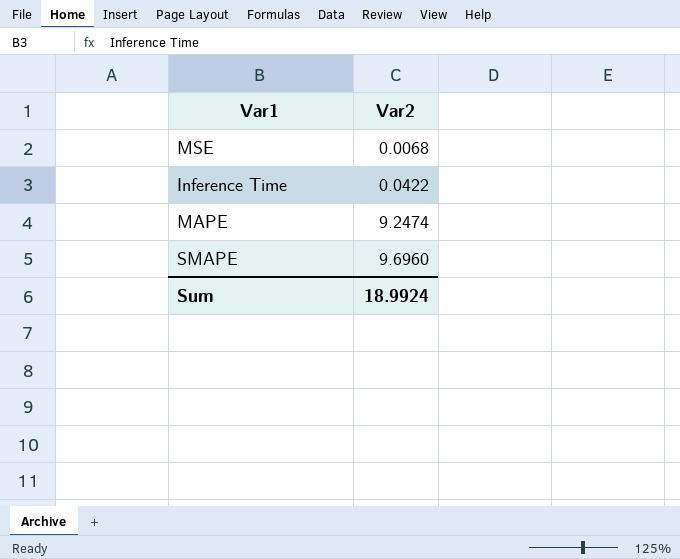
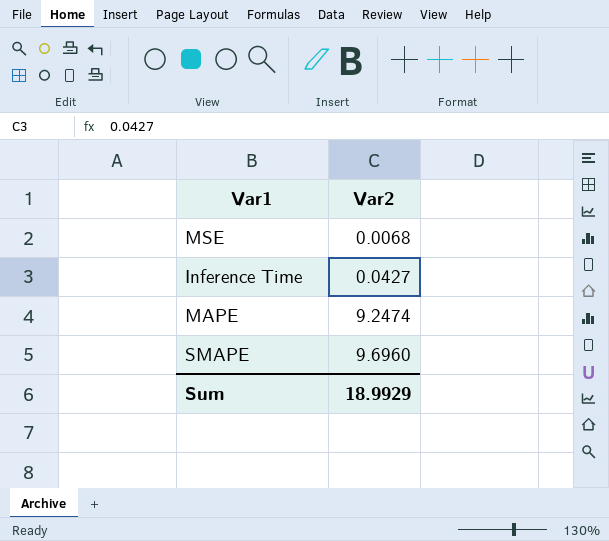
Inference Time | Var2: 0.0422 -> 0.0427
Sum | Var2: 18.9924 -> 18.9929

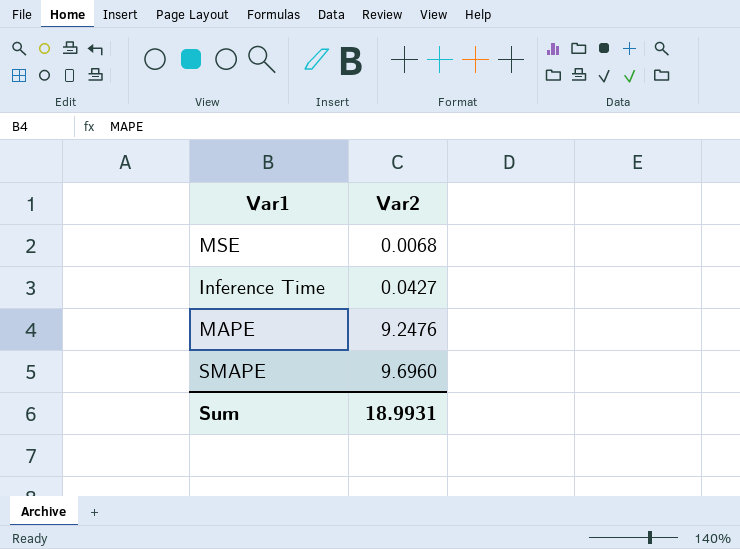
MAPE | Var2: 9.2474 -> 9.2476
Sum | Var2: 18.9929 -> 18.9931

